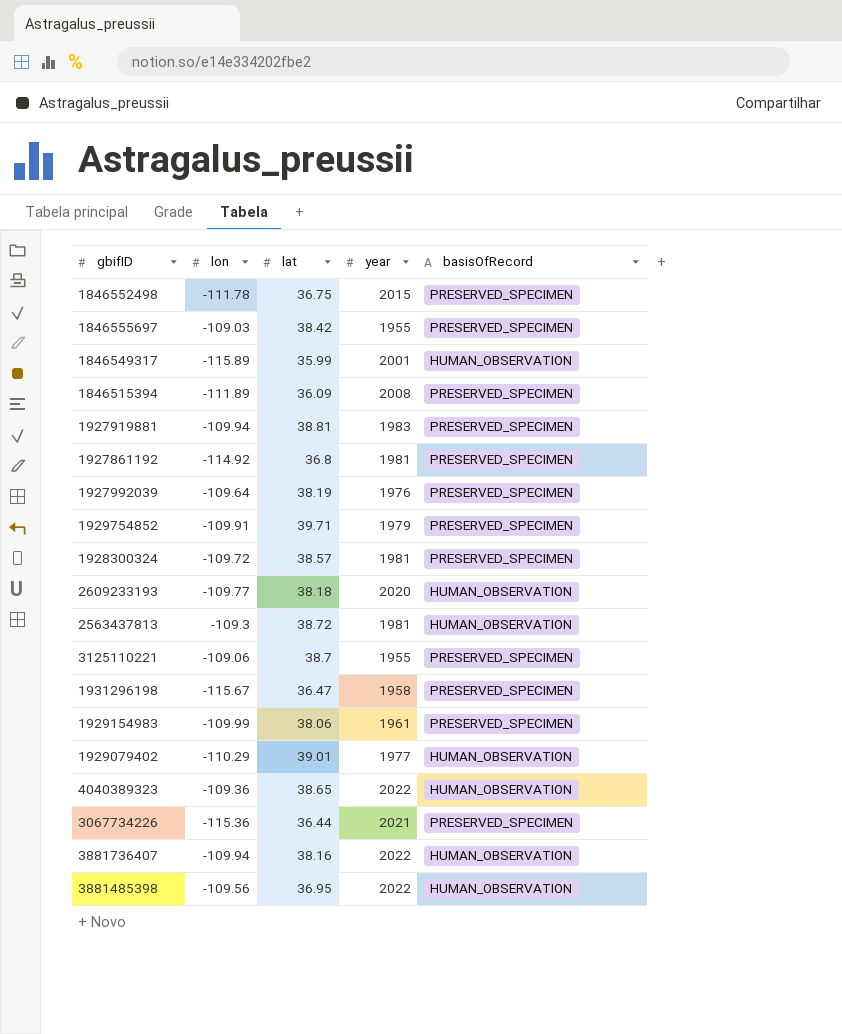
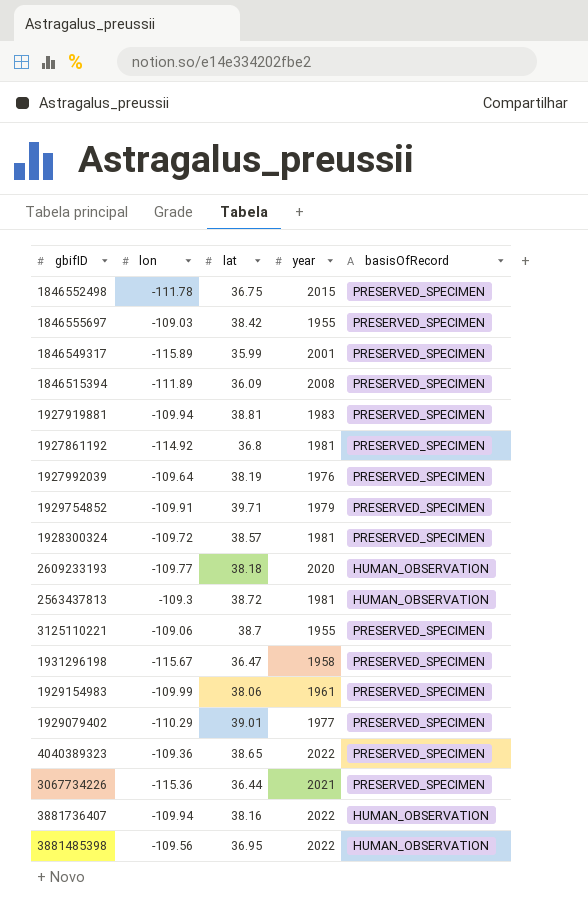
1846549317 | basisOfRecord: HUMAN_OBSERVATION -> PRESERVED_SPECIMEN
1929079402 | basisOfRecord: HUMAN_OBSERVATION -> PRESERVED_SPECIMEN
4040389323 | basisOfRecord: HUMAN_OBSERVATION -> PRESERVED_SPECIMEN

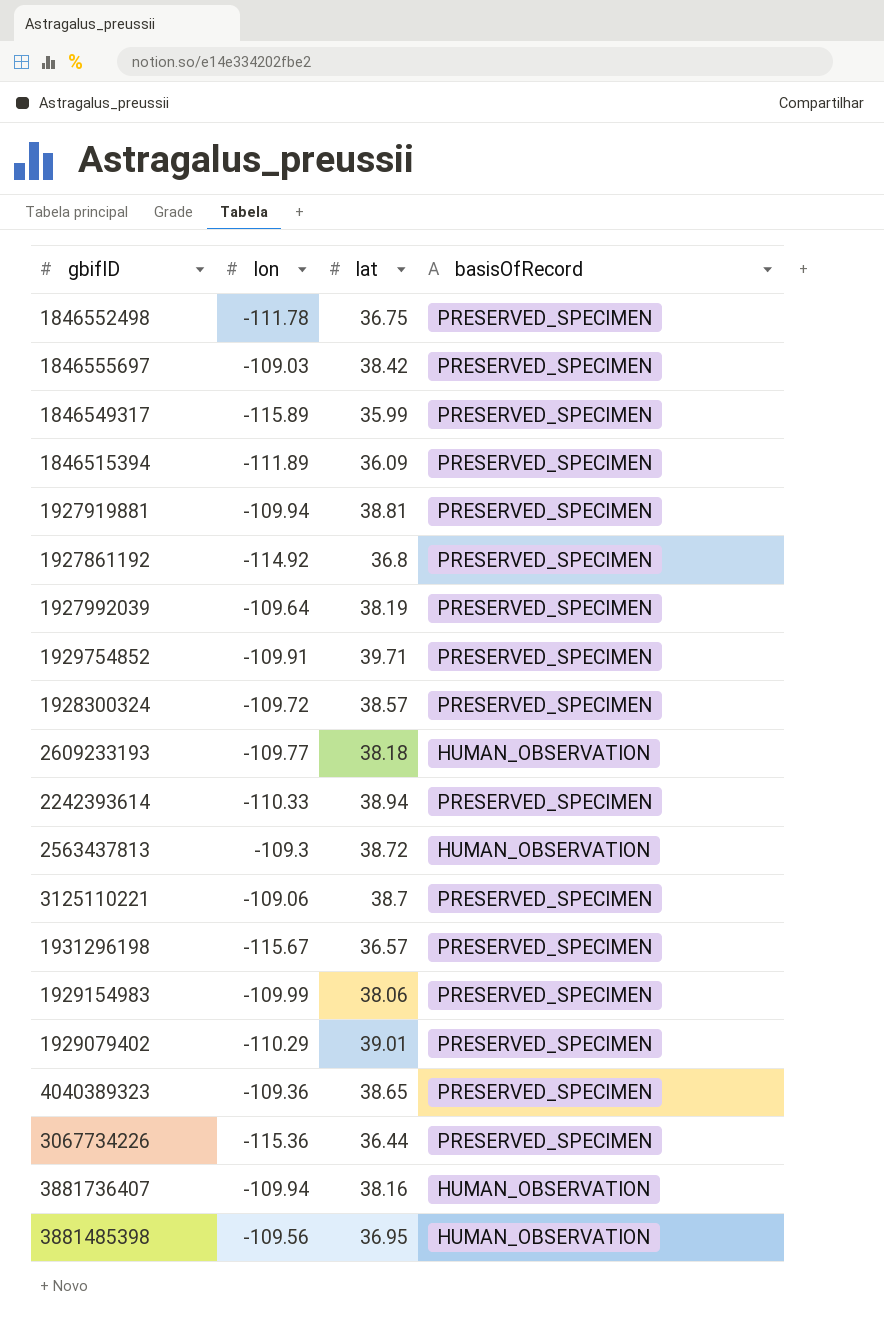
column year | position: 4 -> none
row 2242393614: none -> -110.33 | 38.94 | PRESERVED_SPECIMEN
1931296198 | lat: 36.47 -> 36.57

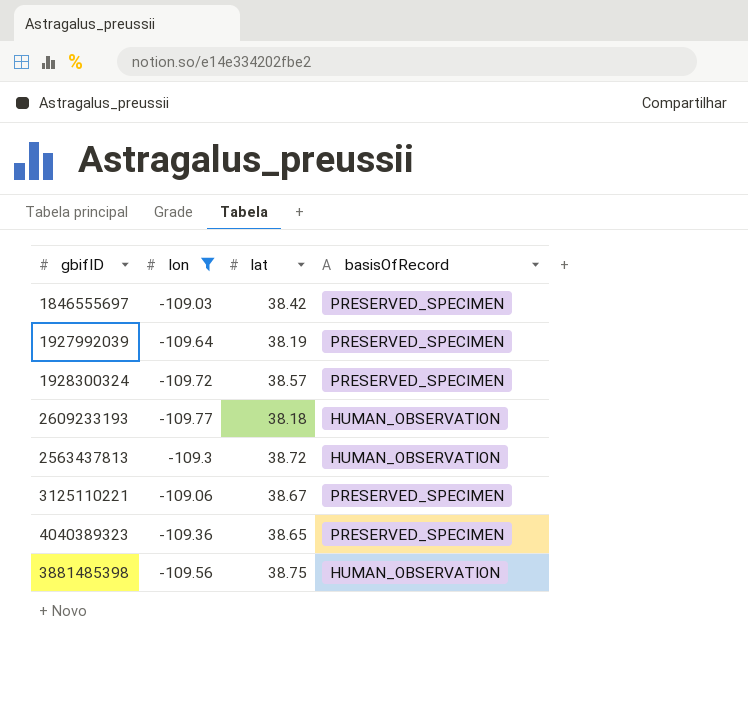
filter: none -> lon >= -109.77
3125110221 | lat: 38.7 -> 38.67
3881485398 | lat: 36.95 -> 38.75

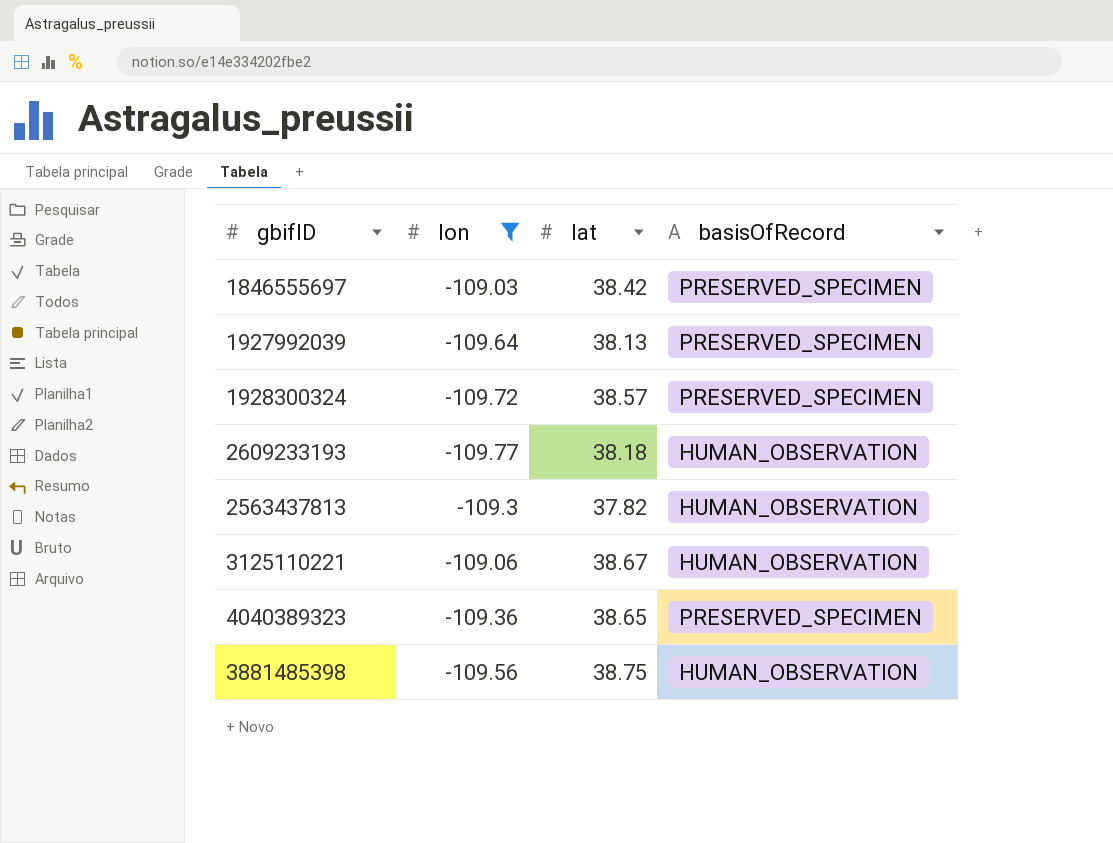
1927992039 | lat: 38.19 -> 38.13
2563437813 | lat: 38.72 -> 37.82
3125110221 | basisOfRecord: PRESERVED_SPECIMEN -> HUMAN_OBSERVATION

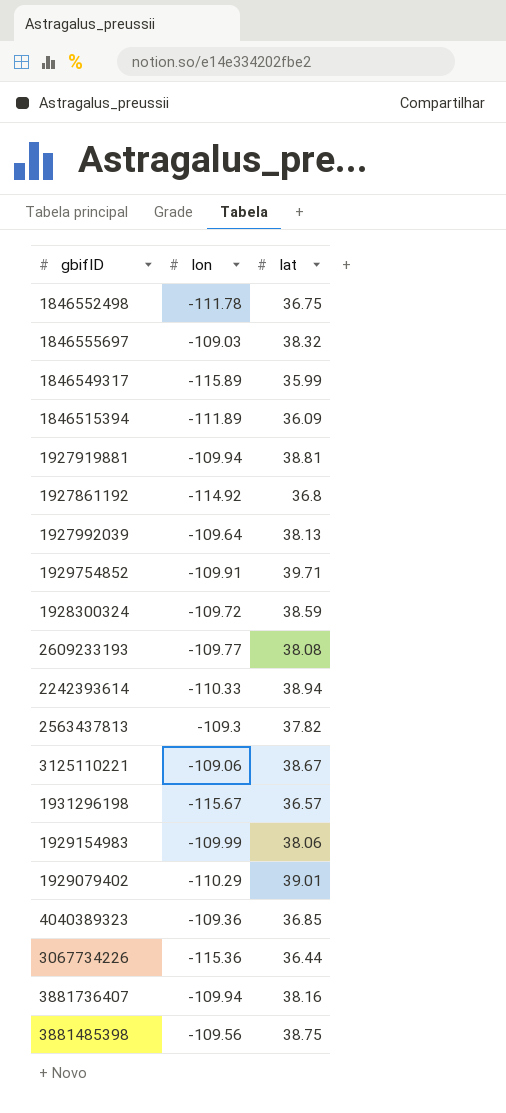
filter: lon >= -109.77 -> none
column basisOfRecord | position: 4 -> none
1846555697 | lat: 38.42 -> 38.32
1928300324 | lat: 38.57 -> 38.59
2609233193 | lat: 38.18 -> 38.08
4040389323 | lat: 38.65 -> 36.85

